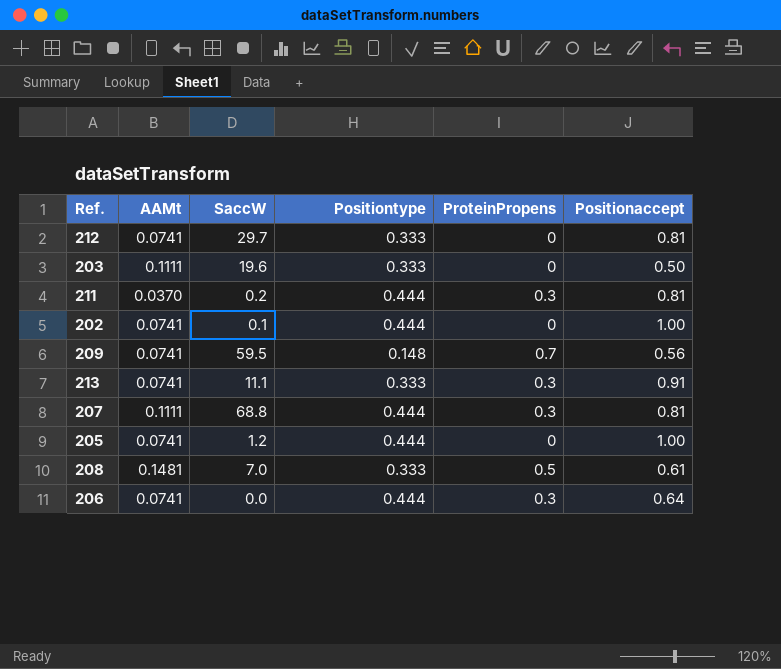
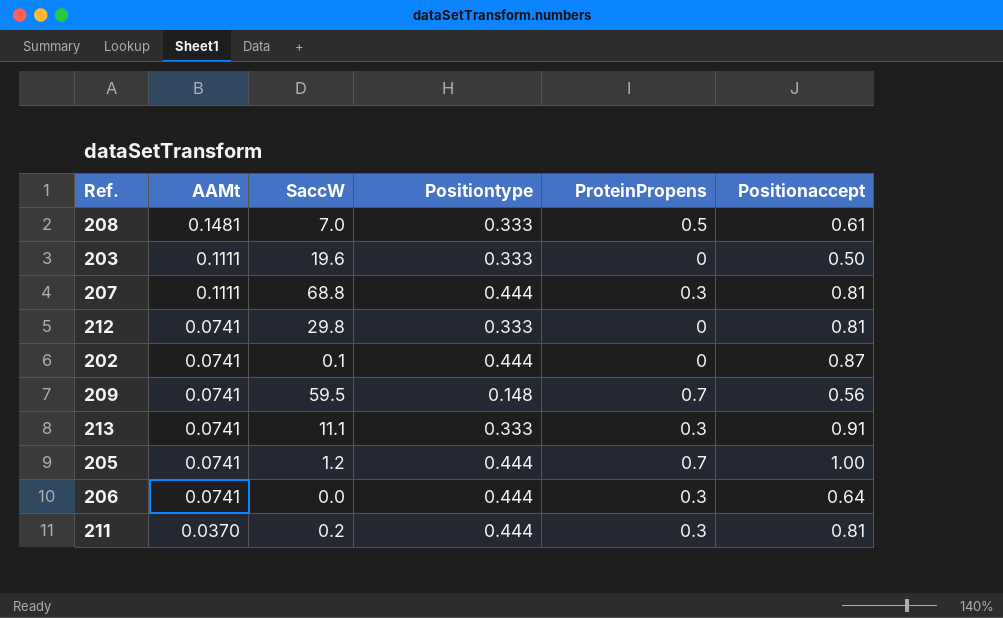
row order: none -> AAMt descending
212 | SaccW: 29.7 -> 29.8
202 | Positionaccept: 1.00 -> 0.87
205 | ProteinPropens: 0 -> 0.7

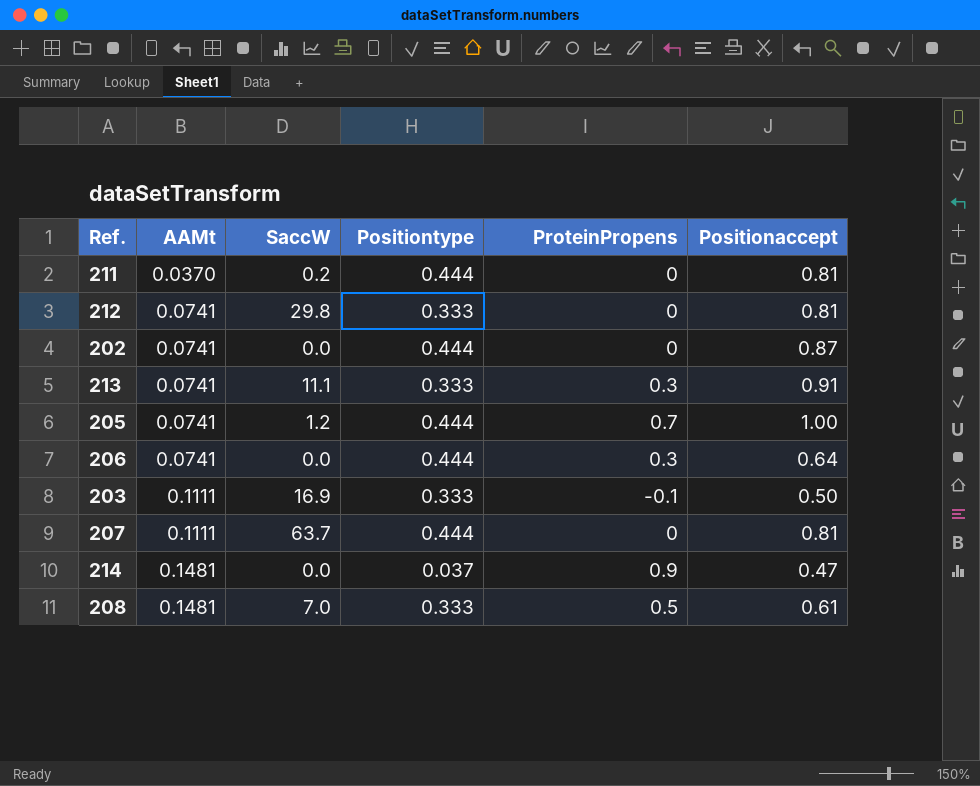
row order: AAMt descending -> AAMt ascending
row 209: 0.0741 | 59.5 | 0.148 | 0.7 | 0.56 -> none
211 | ProteinPropens: 0.3 -> 0
202 | SaccW: 0.1 -> 0.0
203 | SaccW: 19.6 -> 16.9
203 | ProteinPropens: 0 -> -0.1
207 | SaccW: 68.8 -> 63.7
207 | ProteinPropens: 0.3 -> 0
row 214: none -> 0.1481 | 0.0 | 0.037 | 0.9 | 0.47

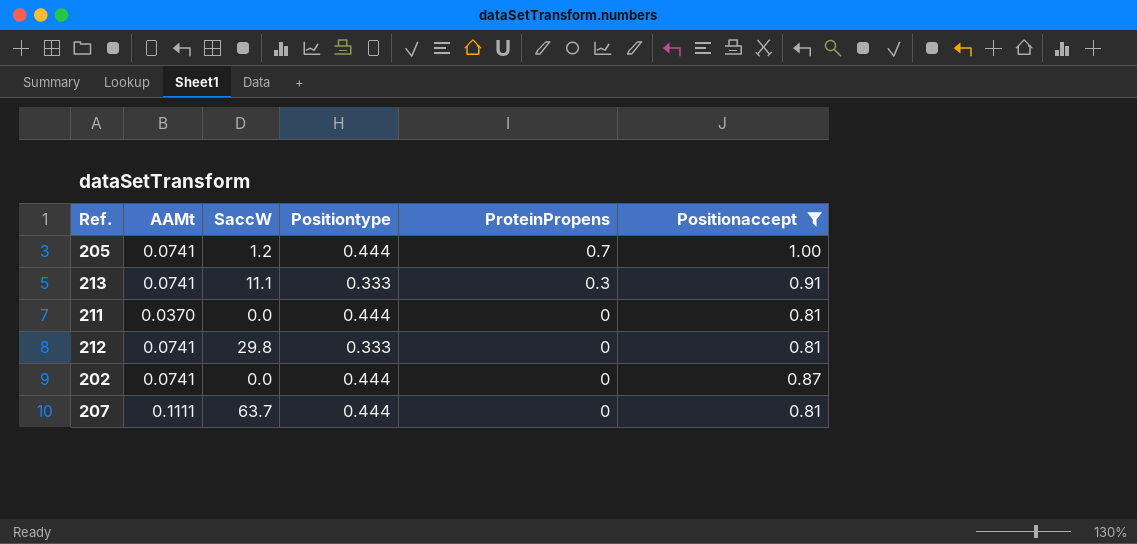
filter: none -> Positionaccept >= 0.81
row order: AAMt ascending -> ProteinPropens descending
211 | SaccW: 0.2 -> 0.0

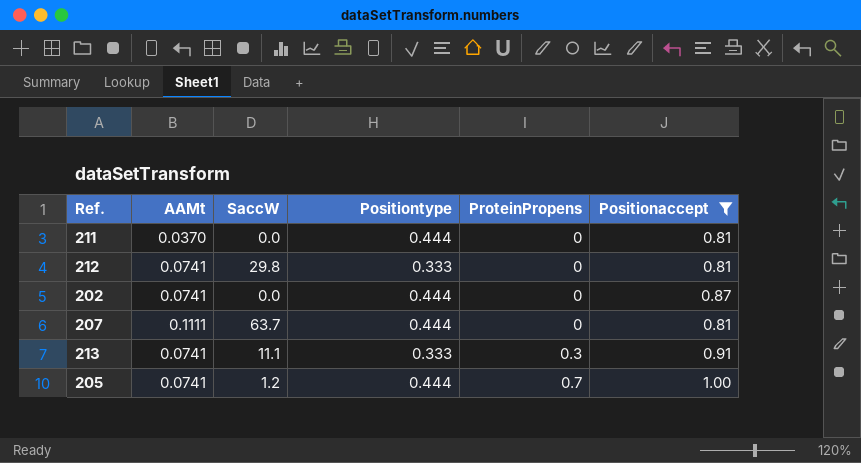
row order: ProteinPropens descending -> ProteinPropens ascending

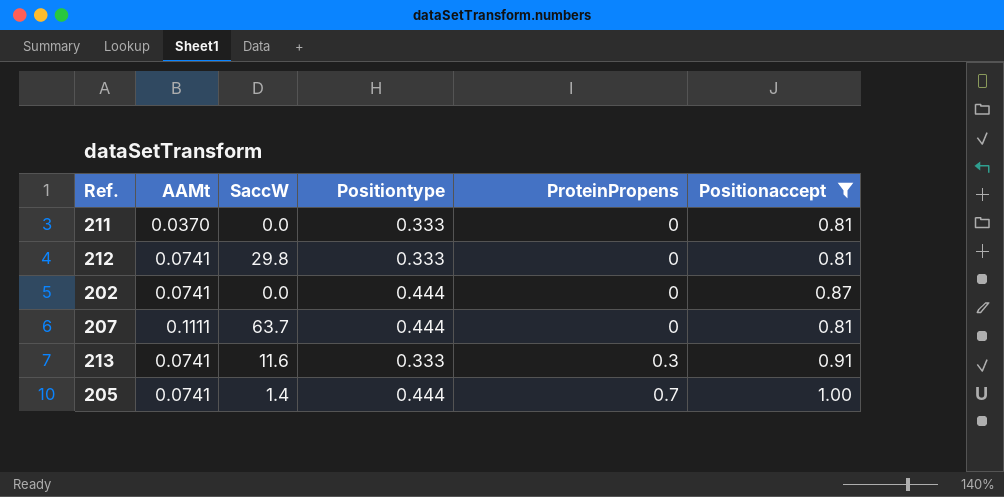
211 | Positiontype: 0.444 -> 0.333
213 | SaccW: 11.1 -> 11.6
205 | SaccW: 1.2 -> 1.4

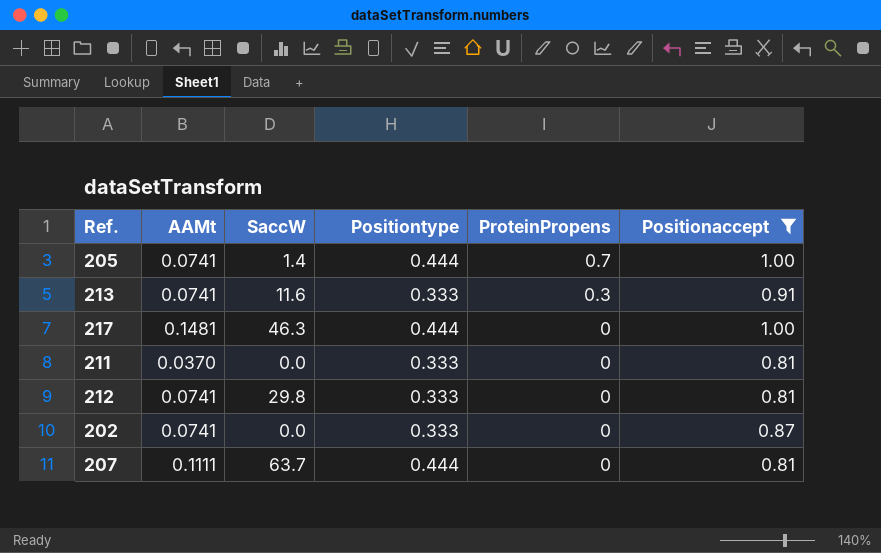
row order: ProteinPropens ascending -> ProteinPropens descending
row 217: none -> 0.1481 | 46.3 | 0.444 | 0 | 1.00
202 | Positiontype: 0.444 -> 0.333

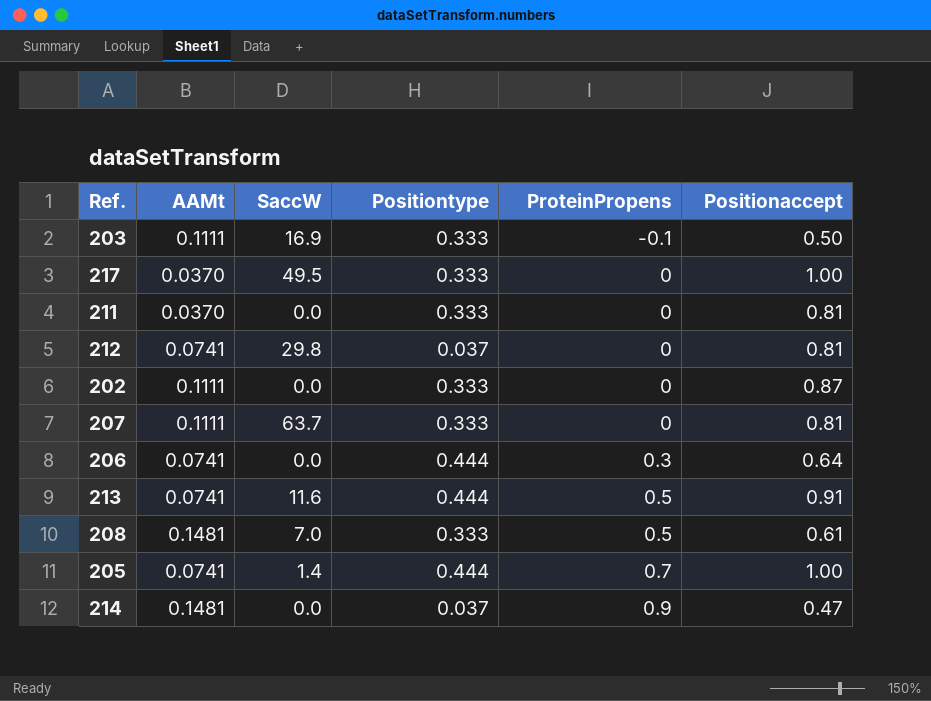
filter: Positionaccept >= 0.81 -> none
row order: ProteinPropens descending -> ProteinPropens ascending
217 | AAMt: 0.1481 -> 0.0370
217 | SaccW: 46.3 -> 49.5
217 | Positiontype: 0.444 -> 0.333
212 | Positiontype: 0.333 -> 0.037
202 | AAMt: 0.0741 -> 0.1111
207 | Positiontype: 0.444 -> 0.333
213 | Positiontype: 0.333 -> 0.444
213 | ProteinPropens: 0.3 -> 0.5

